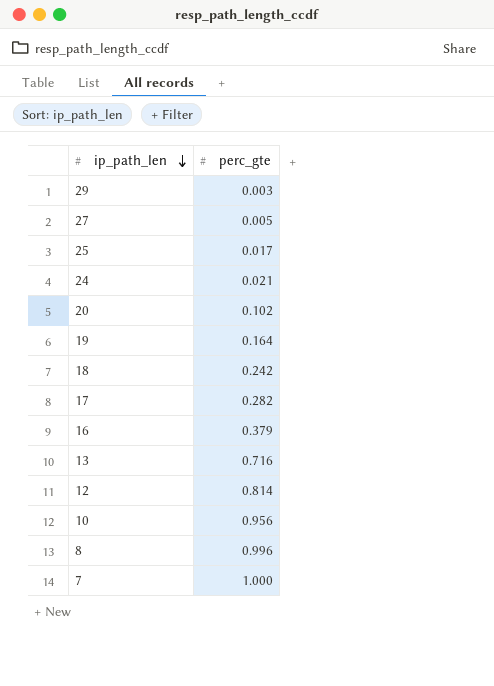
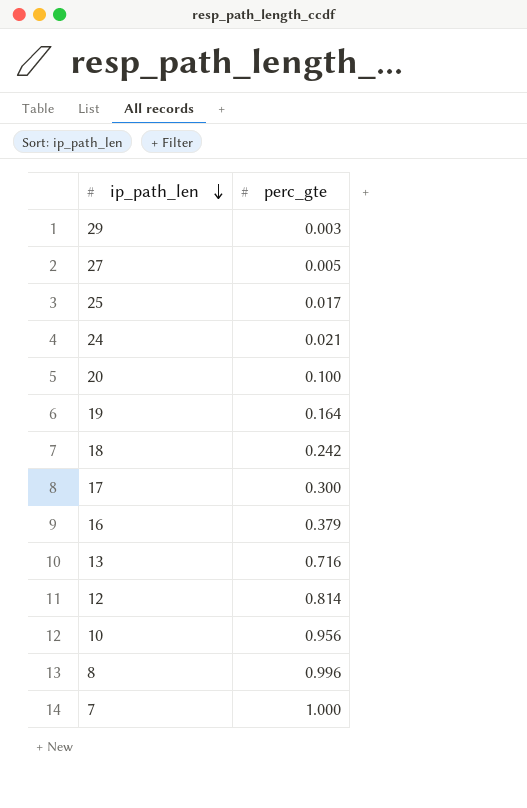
20 | perc_gte: 0.102 -> 0.100
17 | perc_gte: 0.282 -> 0.300

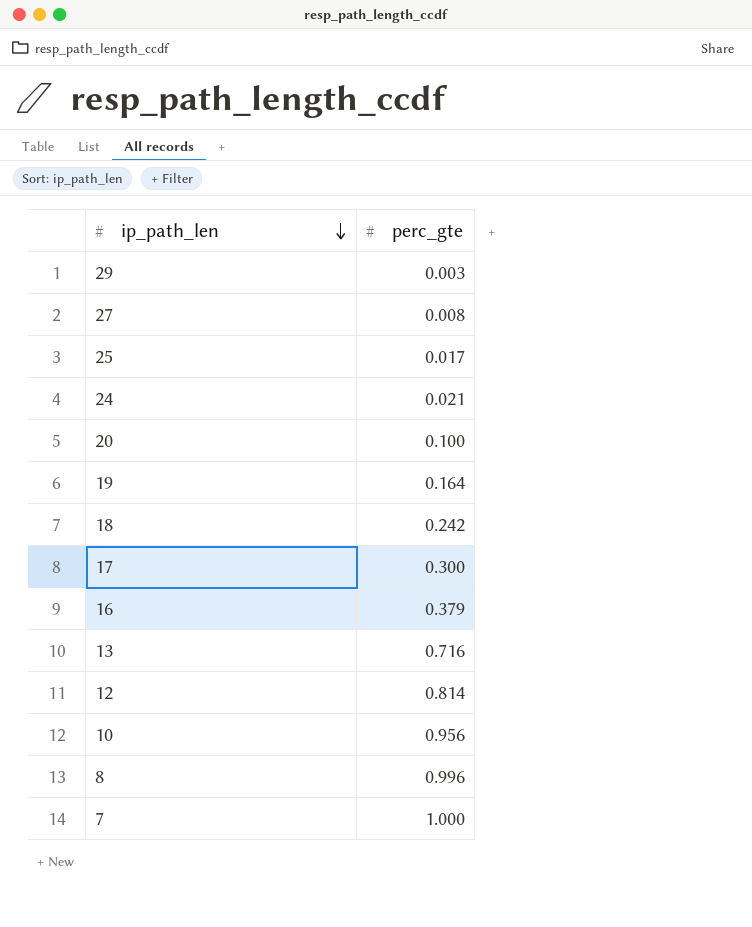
27 | perc_gte: 0.005 -> 0.008

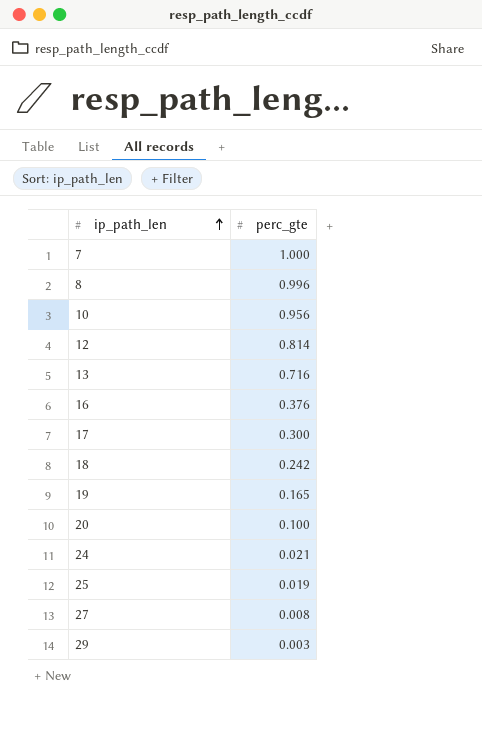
row order: ip_path_len descending -> ip_path_len ascending
16 | perc_gte: 0.379 -> 0.376
19 | perc_gte: 0.164 -> 0.165
25 | perc_gte: 0.017 -> 0.019

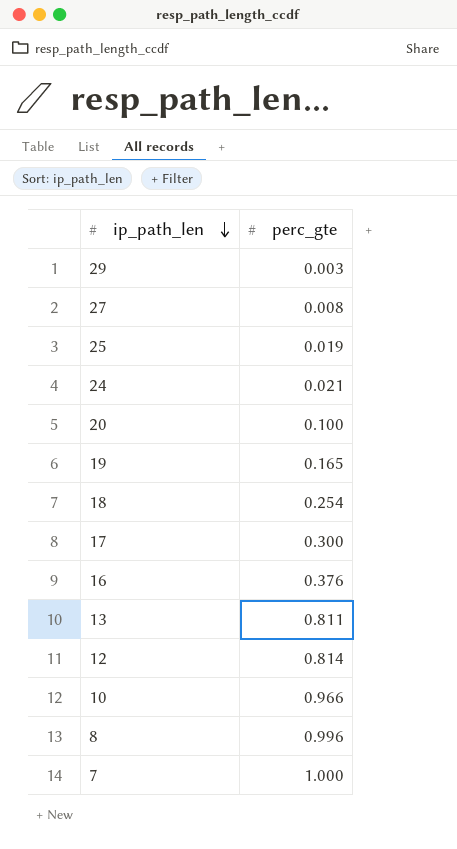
row order: ip_path_len ascending -> ip_path_len descending
18 | perc_gte: 0.242 -> 0.254
13 | perc_gte: 0.716 -> 0.811
10 | perc_gte: 0.956 -> 0.966

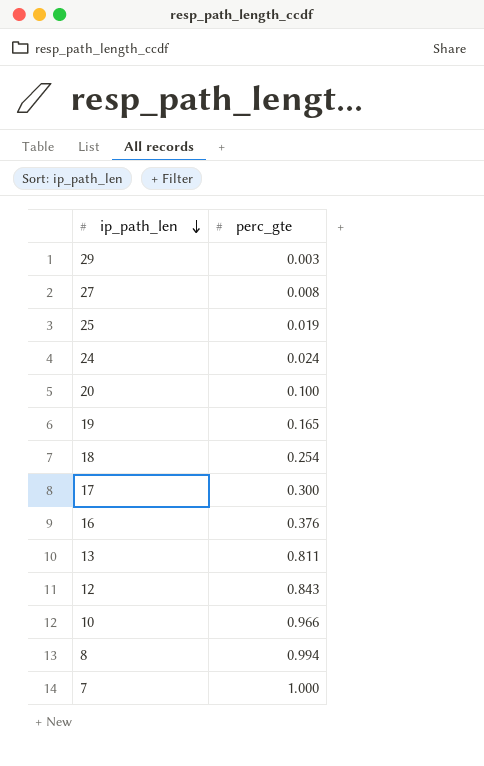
24 | perc_gte: 0.021 -> 0.024
12 | perc_gte: 0.814 -> 0.843
8 | perc_gte: 0.996 -> 0.994

